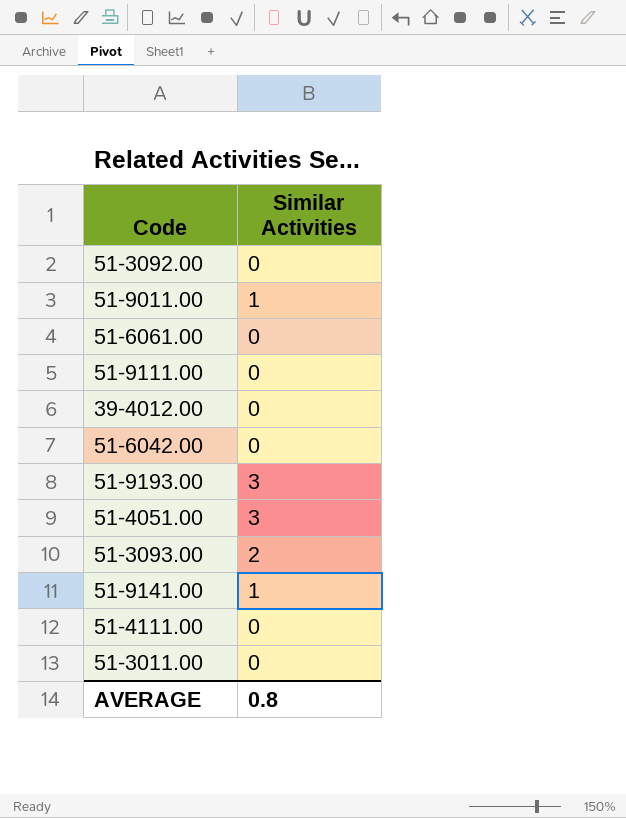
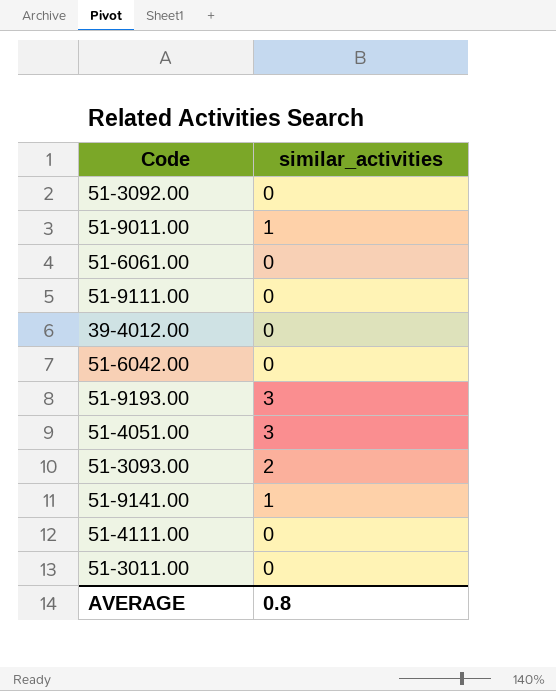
column name: Similar Activities -> similar_activities

